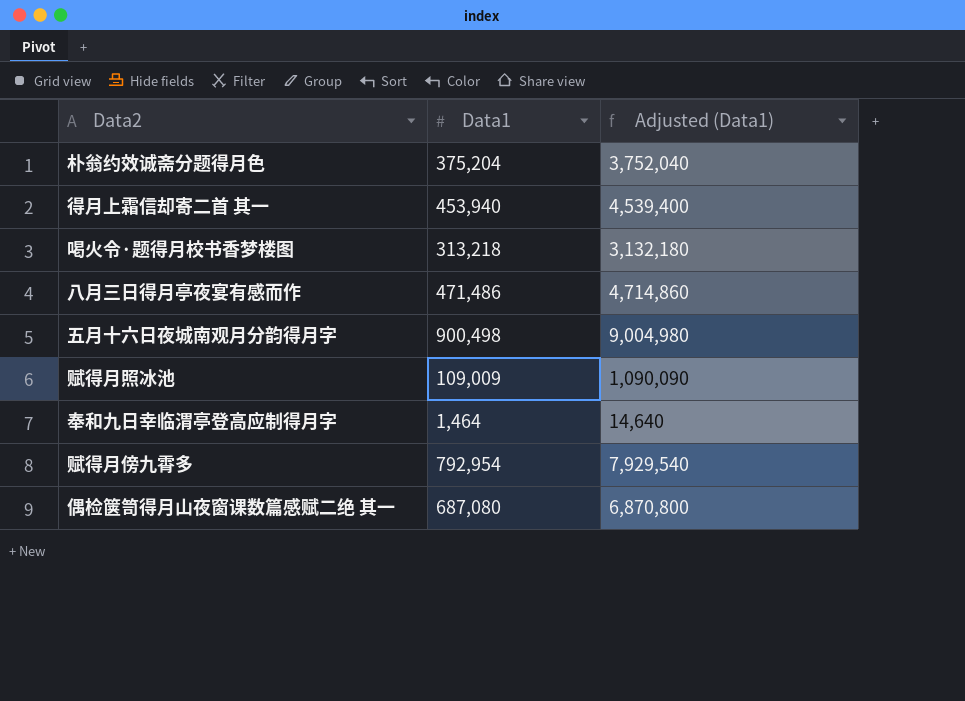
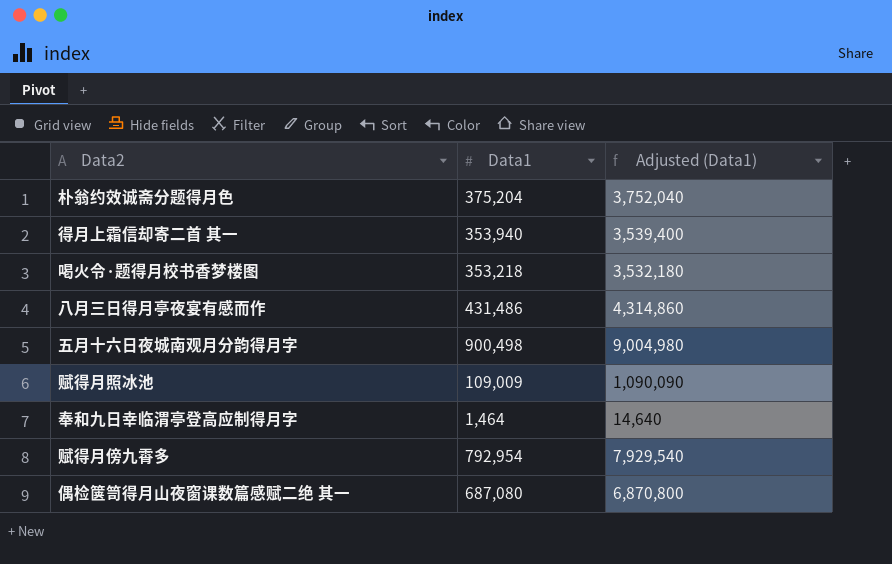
得月上霜信却寄二首 其一 | Data1: 453,940 -> 353,940
得月上霜信却寄二首 其一 | Adjusted (Data1): 4,539,400 -> 3,539,400
喝火令·题得月校书香梦楼图 | Data1: 313,218 -> 353,218
喝火令·题得月校书香梦楼图 | Adjusted (Data1): 3,132,180 -> 3,532,180
八月三日得月亭夜宴有感而作 | Data1: 471,486 -> 431,486
八月三日得月亭夜宴有感而作 | Adjusted (Data1): 4,714,860 -> 4,314,860

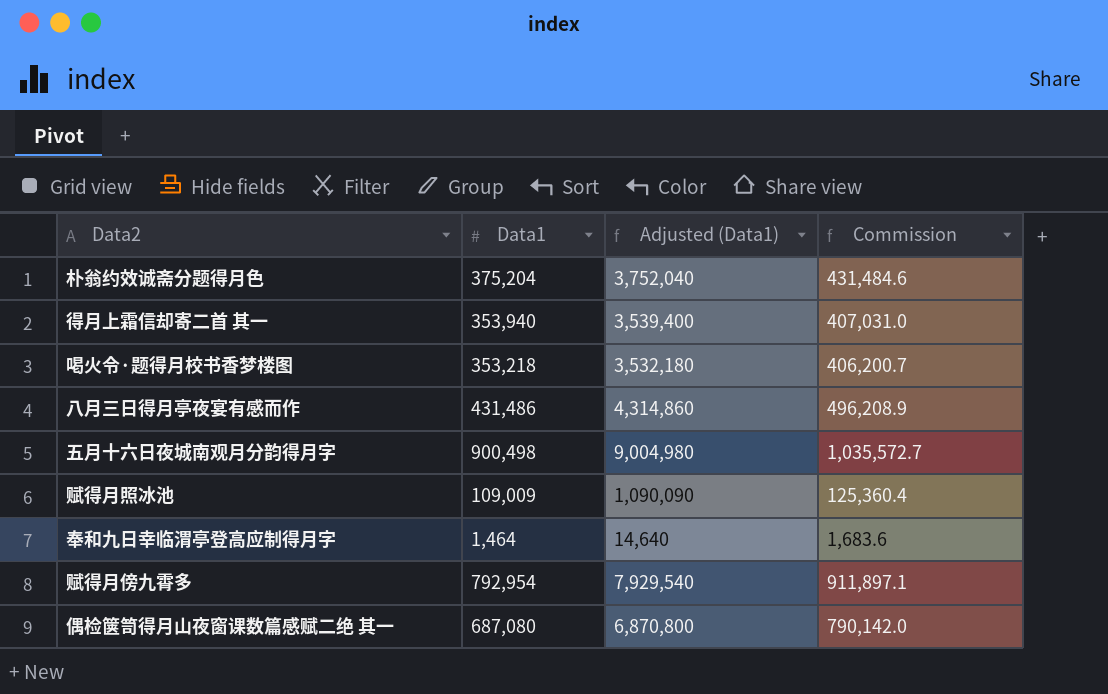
column Commission | formula: none -> [Data1] * 1.15

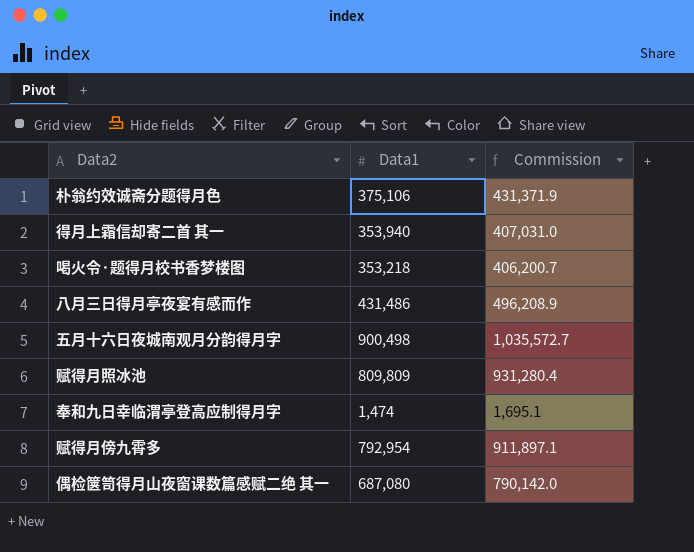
column Adjusted (Data1) | formula: [Data1] * 10 -> none
朴翁约效诚斋分题得月色 | Data1: 375,204 -> 375,106
朴翁约效诚斋分题得月色 | Commission: 431,484.6 -> 431,371.9
赋得月照冰池 | Data1: 109,009 -> 809,809
赋得月照冰池 | Commission: 125,360.4 -> 931,280.4
奉和九日幸临渭亭登高应制得月字 | Data1: 1,464 -> 1,474
奉和九日幸临渭亭登高应制得月字 | Commission: 1,683.6 -> 1,695.1

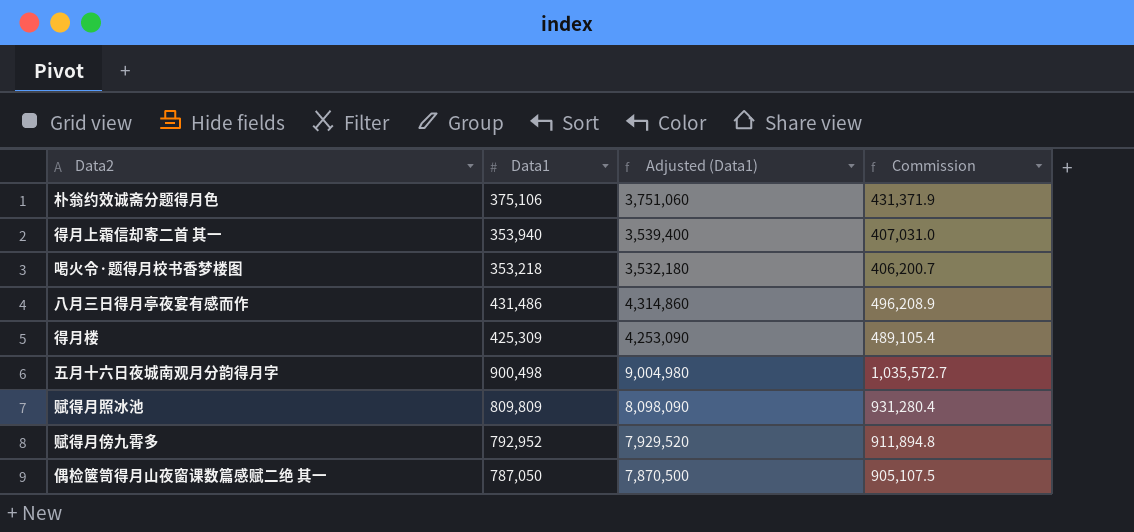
column Adjusted (Data1) | formula: none -> [Data1] * 10
row 奉和九日幸临渭亭登高应制得月字: 1,474 | 1,695.1 -> none
row 得月楼: none -> 425,309 | 4,253,090 | 489,105.4
赋得月傍九霄多 | Data1: 792,954 -> 792,952
赋得月傍九霄多 | Commission: 911,897.1 -> 911,894.8
偶检箧笥得月山夜窗课数篇感赋二绝 其一 | Data1: 687,080 -> 787,050
偶检箧笥得月山夜窗课数篇感赋二绝 其一 | Commission: 790,142.0 -> 905,107.5

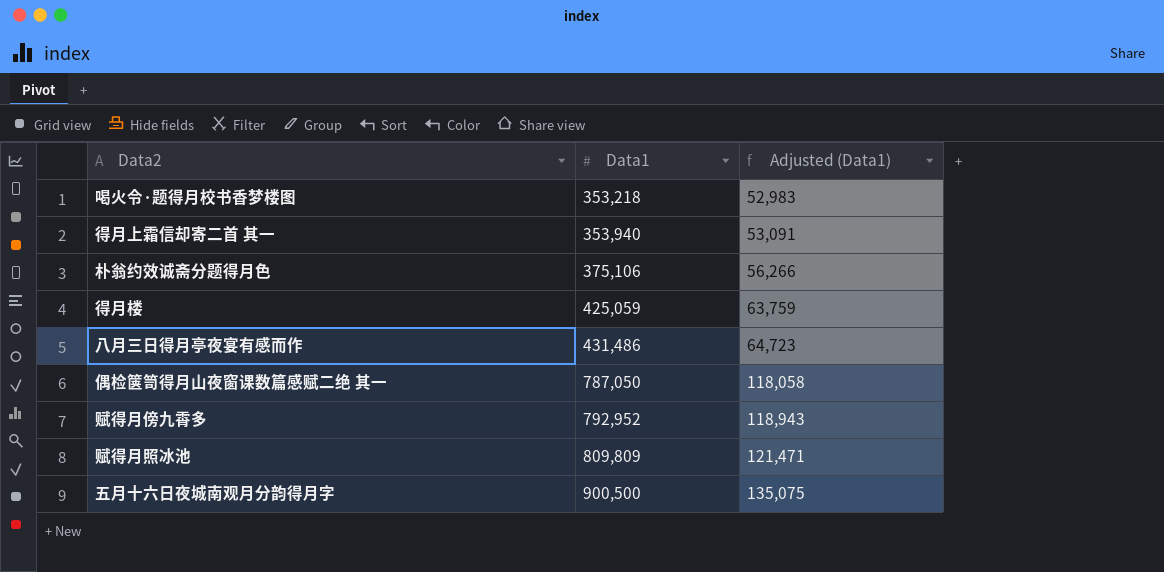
row order: none -> Data1 ascending
column Commission | formula: [Data1] * 1.15 -> none
column Adjusted (Data1) | formula: [Data1] * 10 -> [Data1] * 0.15
得月楼 | Data1: 425,309 -> 425,059
五月十六日夜城南观月分韵得月字 | Data1: 900,498 -> 900,500

